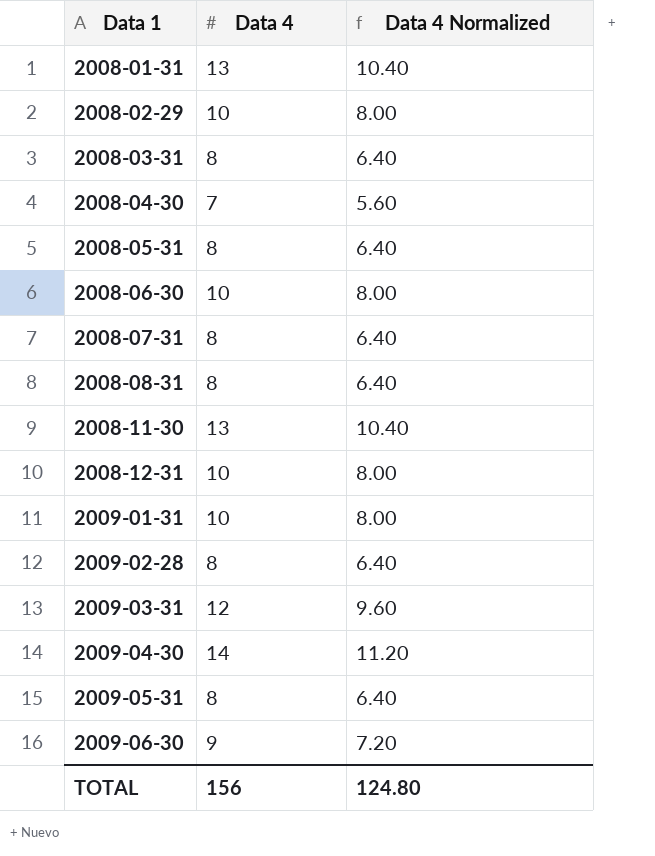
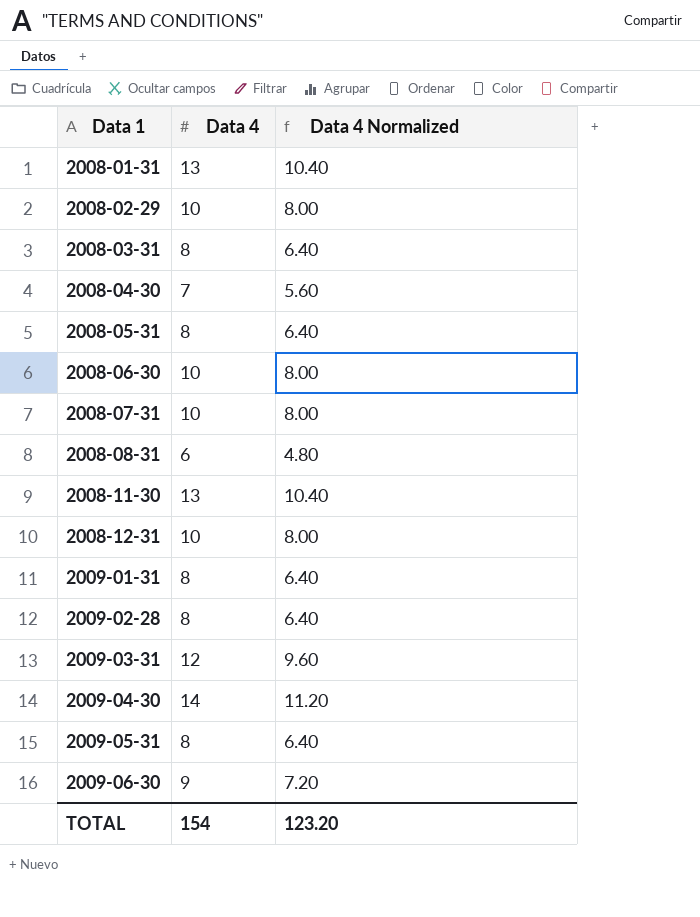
2008-07-31 | Data 4: 8 -> 10
2008-07-31 | Data 4 Normalized: 6.40 -> 8.00
2008-08-31 | Data 4: 8 -> 6
2008-08-31 | Data 4 Normalized: 6.40 -> 4.80
2009-01-31 | Data 4: 10 -> 8
2009-01-31 | Data 4 Normalized: 8.00 -> 6.40
TOTAL | Data 4: 156 -> 154
TOTAL | Data 4 Normalized: 124.80 -> 123.20

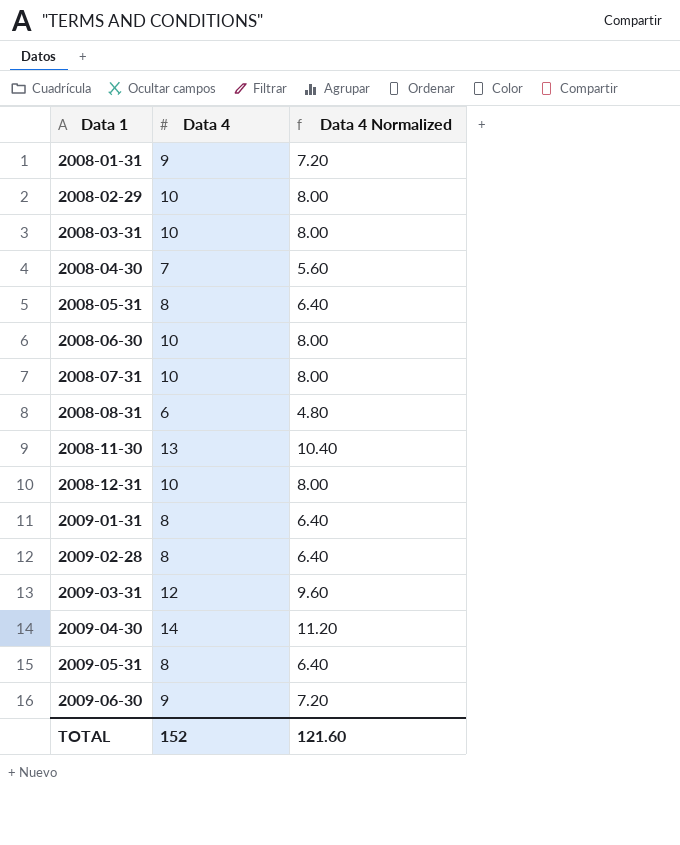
2008-01-31 | Data 4: 13 -> 9
2008-01-31 | Data 4 Normalized: 10.40 -> 7.20
2008-03-31 | Data 4: 8 -> 10
2008-03-31 | Data 4 Normalized: 6.40 -> 8.00
TOTAL | Data 4: 154 -> 152
TOTAL | Data 4 Normalized: 123.20 -> 121.60

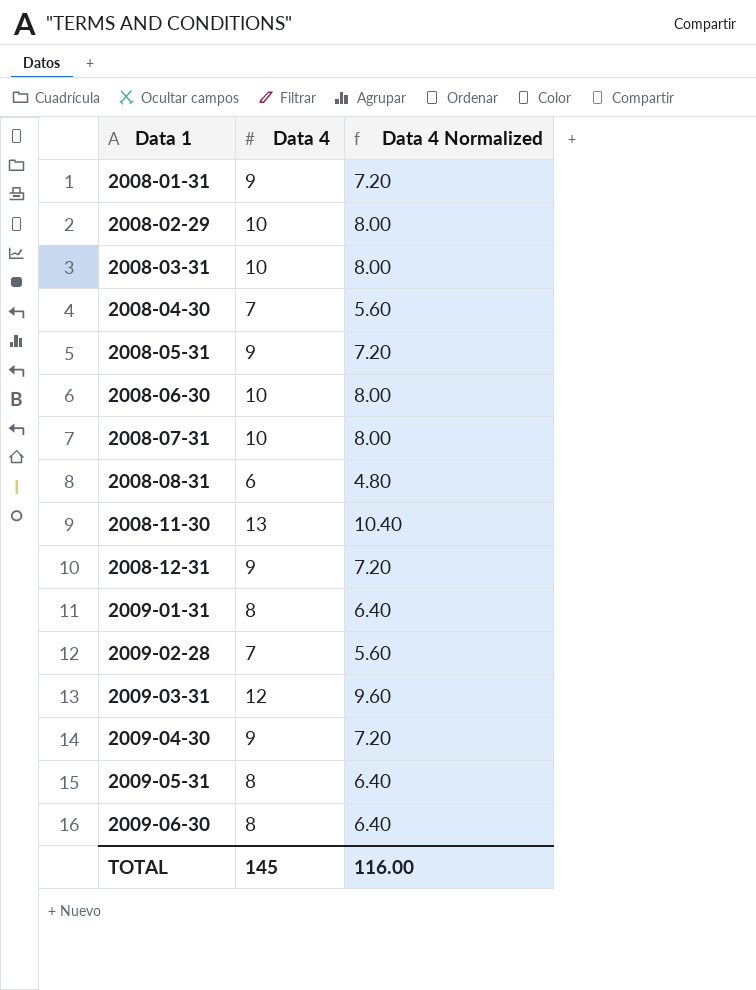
2008-05-31 | Data 4: 8 -> 9
2008-05-31 | Data 4 Normalized: 6.40 -> 7.20
2008-12-31 | Data 4: 10 -> 9
2008-12-31 | Data 4 Normalized: 8.00 -> 7.20
2009-02-28 | Data 4: 8 -> 7
2009-02-28 | Data 4 Normalized: 6.40 -> 5.60
2009-04-30 | Data 4: 14 -> 9
2009-04-30 | Data 4 Normalized: 11.20 -> 7.20
2009-06-30 | Data 4: 9 -> 8
2009-06-30 | Data 4 Normalized: 7.20 -> 6.40
TOTAL | Data 4: 152 -> 145
TOTAL | Data 4 Normalized: 121.60 -> 116.00

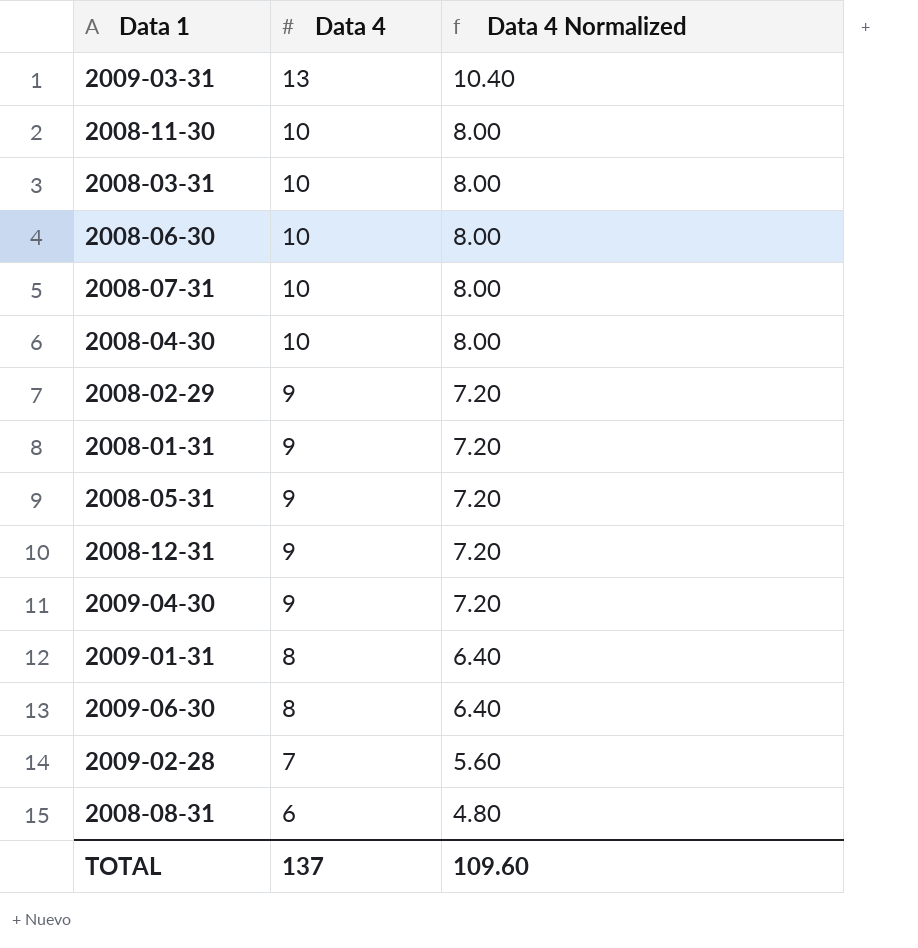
row order: Data 1 ascending -> Data 4 descending
row 2009-05-31: 8 | 6.40 -> none
2009-03-31 | Data 4: 12 -> 13
2009-03-31 | Data 4 Normalized: 9.60 -> 10.40
2008-11-30 | Data 4: 13 -> 10
2008-11-30 | Data 4 Normalized: 10.40 -> 8.00
2008-04-30 | Data 4: 7 -> 10
2008-04-30 | Data 4 Normalized: 5.60 -> 8.00
2008-02-29 | Data 4: 10 -> 9
2008-02-29 | Data 4 Normalized: 8.00 -> 7.20
TOTAL | Data 4: 145 -> 137
TOTAL | Data 4 Normalized: 116.00 -> 109.60

